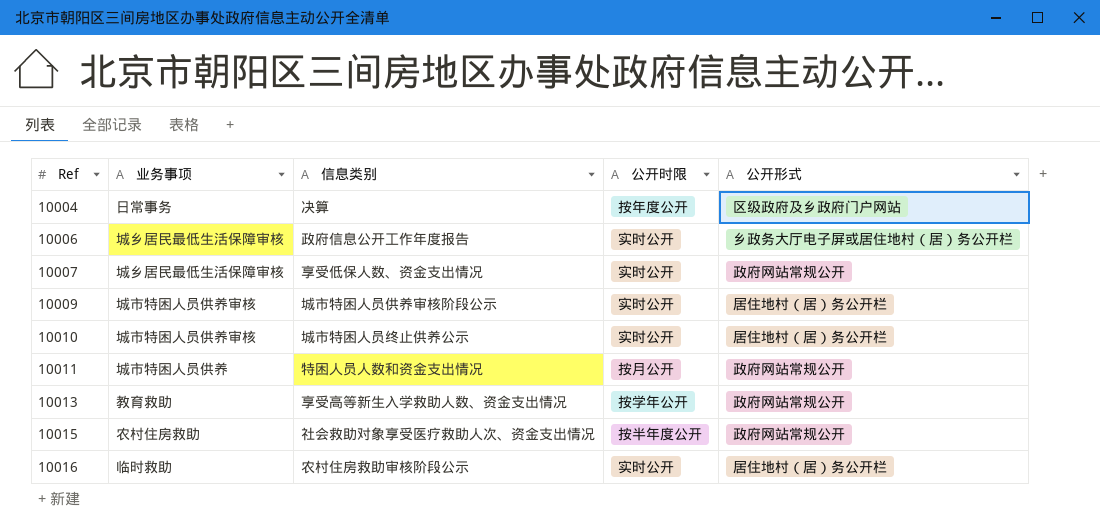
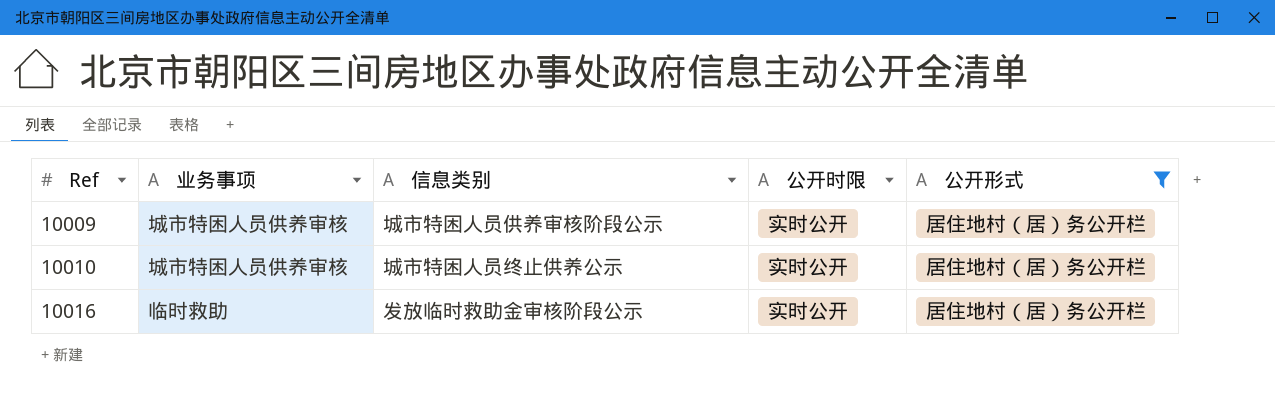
filter: none -> 公开形式 = 居住地村（居）务公开栏
10016 | 信息类别: 农村住房救助审核阶段公示 -> 发放临时救助金审核阶段公示

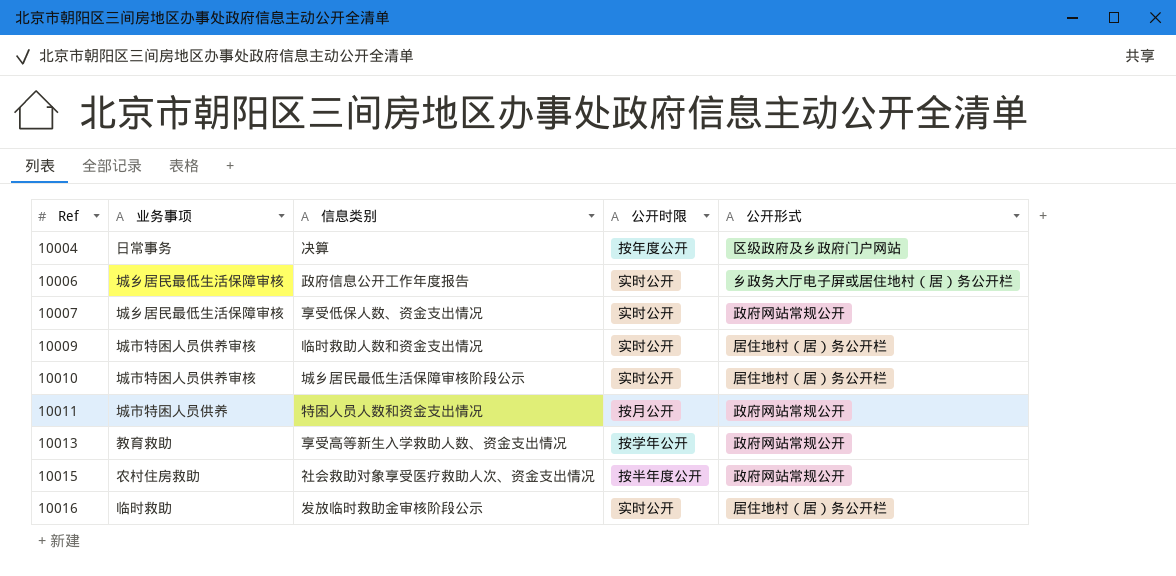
filter: 公开形式 = 居住地村（居）务公开栏 -> none
10009 | 信息类别: 城市特困人员供养审核阶段公示 -> 临时救助人数和资金支出情况
10010 | 信息类别: 城市特困人员终止供养公示 -> 城乡居民最低生活保障审核阶段公示

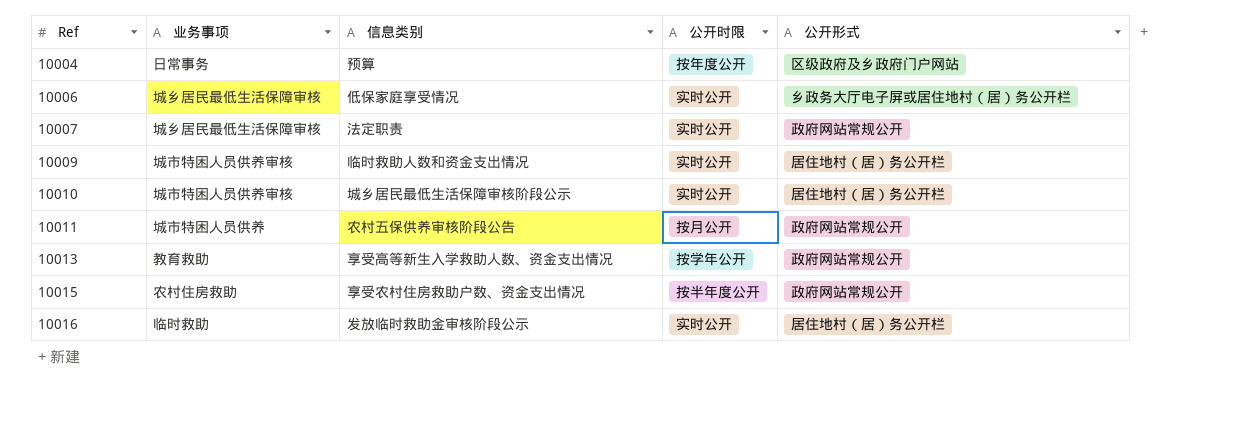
10004 | 信息类别: 决算 -> 预算
10006 | 信息类别: 政府信息公开工作年度报告 -> 低保家庭享受情况
10007 | 信息类别: 享受低保人数、资金支出情况 -> 法定职责
10011 | 信息类别: 特困人员人数和资金支出情况 -> 农村五保供养审核阶段公告
10015 | 信息类别: 社会救助对象享受医疗救助人次、资金支出情况 -> 享受农村住房救助户数、资金支出情况

